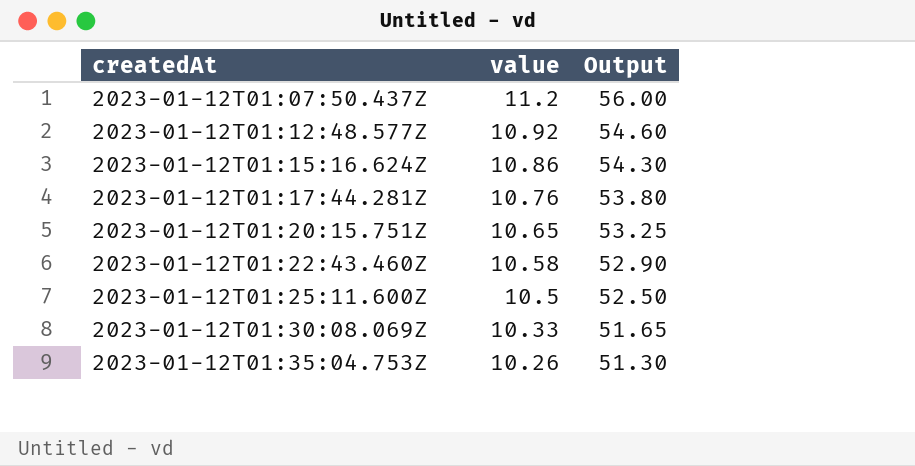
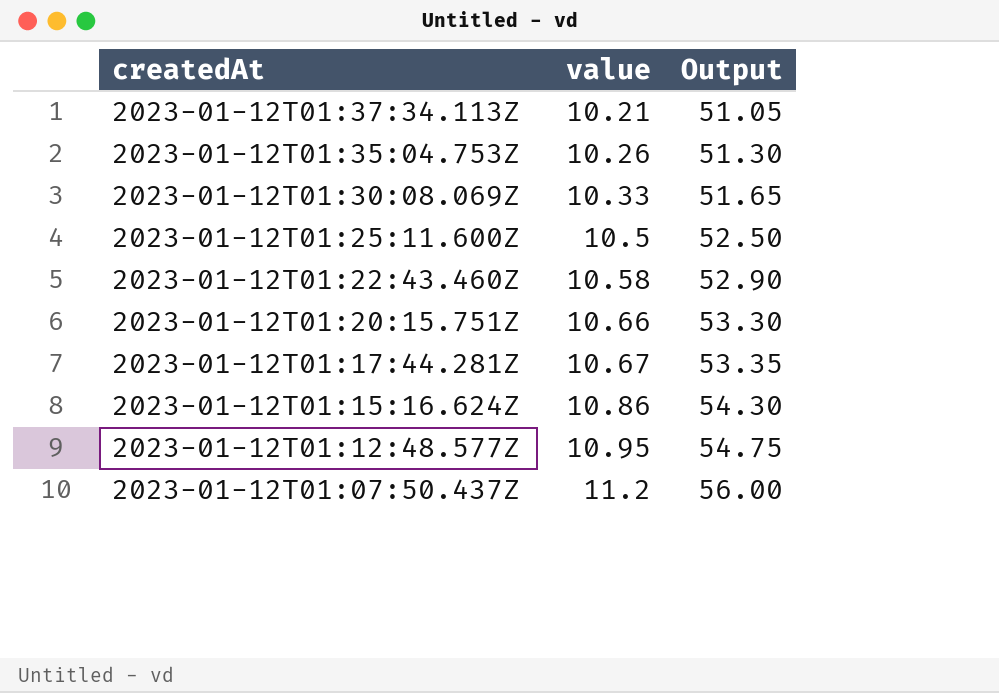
row order: createdAt ascending -> createdAt descending
row 2023-01-12T01:37:34.113Z: none -> 10.21 | 51.05
2023-01-12T01:20:15.751Z | value: 10.65 -> 10.66
2023-01-12T01:20:15.751Z | Output: 53.25 -> 53.30
2023-01-12T01:17:44.281Z | value: 10.76 -> 10.67
2023-01-12T01:17:44.281Z | Output: 53.80 -> 53.35
2023-01-12T01:12:48.577Z | value: 10.92 -> 10.95
2023-01-12T01:12:48.577Z | Output: 54.60 -> 54.75

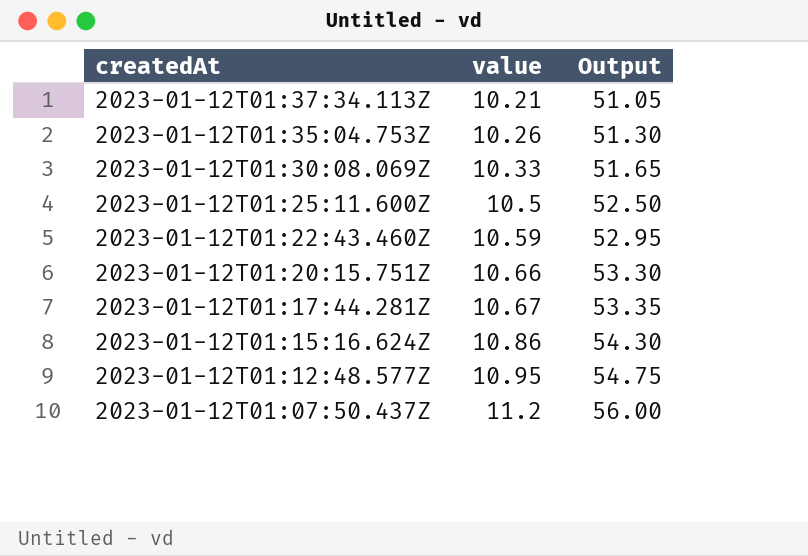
2023-01-12T01:22:43.460Z | value: 10.58 -> 10.59
2023-01-12T01:22:43.460Z | Output: 52.90 -> 52.95

